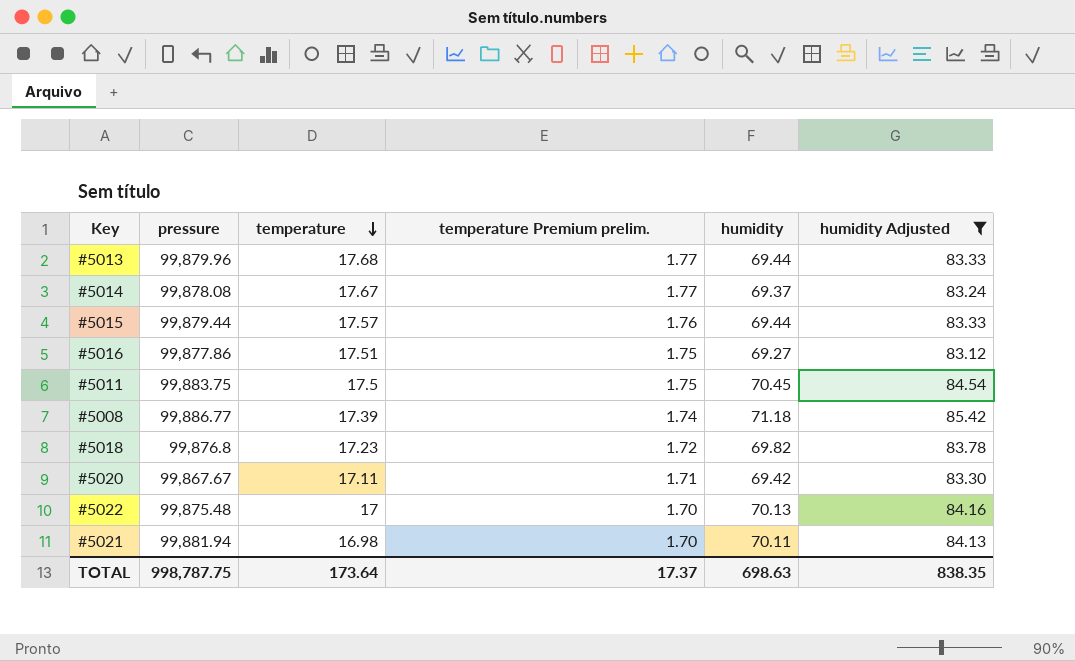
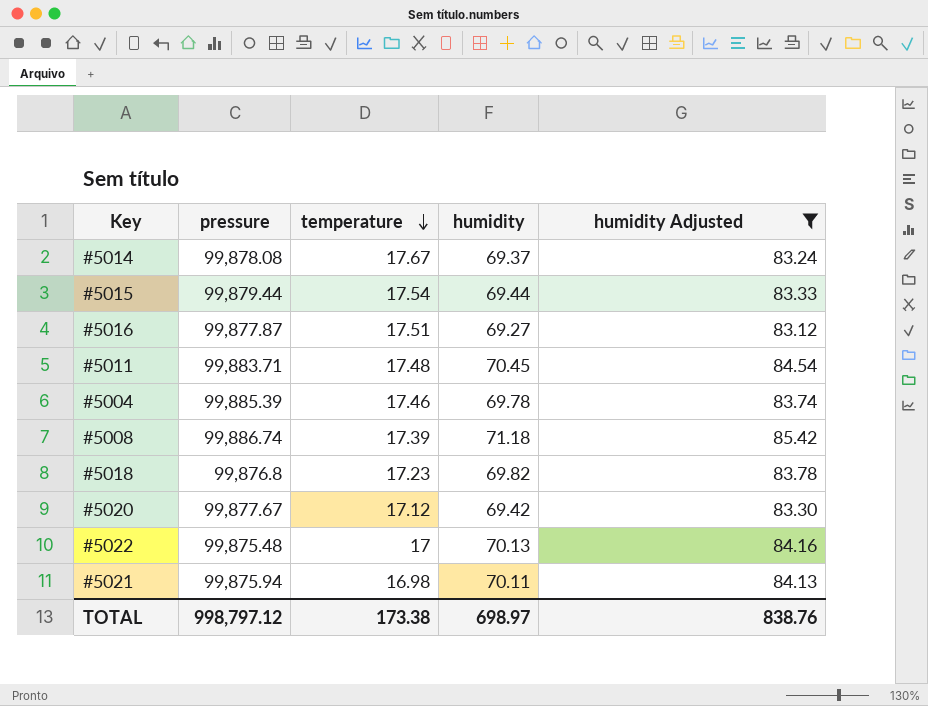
column temperature Premium prelim. | formula: [temperature] * 0.1 -> none
row #5013: 99,879.96 | 17.68 | 1.77 | 69.44 | 83.33 -> none
#5015 | temperature: 17.57 -> 17.54
#5016 | pressure: 99,877.86 -> 99,877.87
#5011 | pressure: 99,883.75 -> 99,883.71
#5011 | temperature: 17.5 -> 17.48
row #5004: none -> 99,885.39 | 17.46 | 69.78 | 83.74
#5008 | pressure: 99,886.77 -> 99,886.74
#5020 | pressure: 99,867.67 -> 99,877.67
#5020 | temperature: 17.11 -> 17.12
#5021 | pressure: 99,881.94 -> 99,875.94
TOTAL | pressure: 998,787.75 -> 998,797.12
TOTAL | temperature: 173.64 -> 173.38
TOTAL | humidity: 698.63 -> 698.97
TOTAL | humidity Adjusted: 838.35 -> 838.76

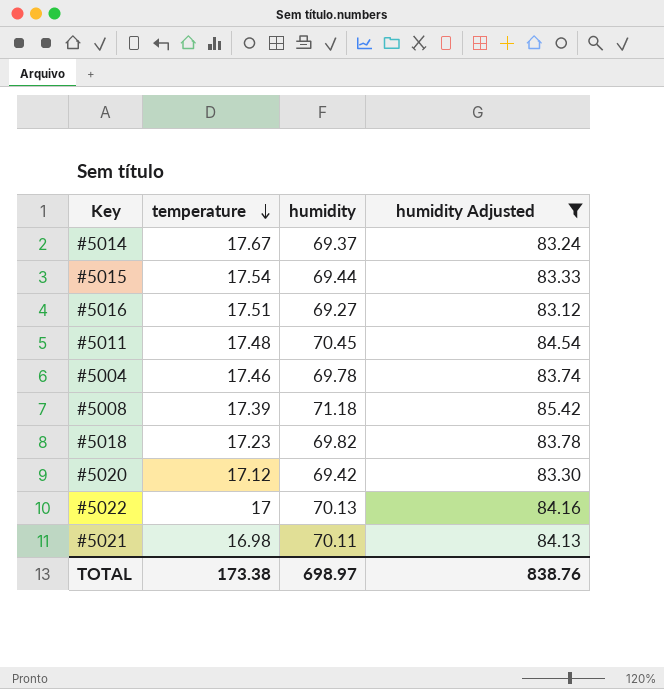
column pressure | position: 2 -> none

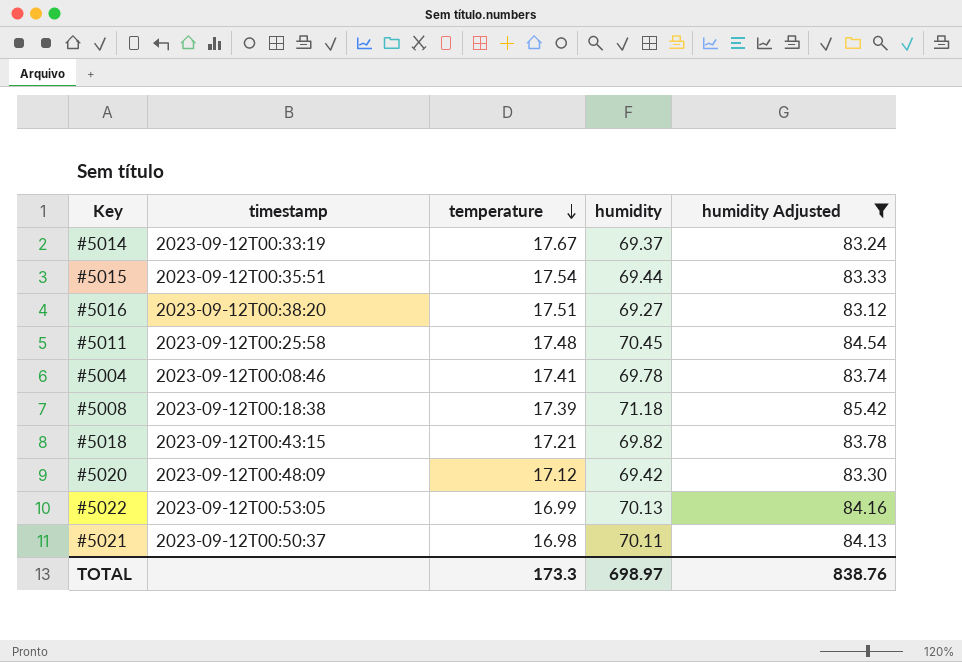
column timestamp | position: none -> 2
#5004 | temperature: 17.46 -> 17.41
#5018 | temperature: 17.23 -> 17.21
#5022 | temperature: 17 -> 16.99
TOTAL | temperature: 173.38 -> 173.3

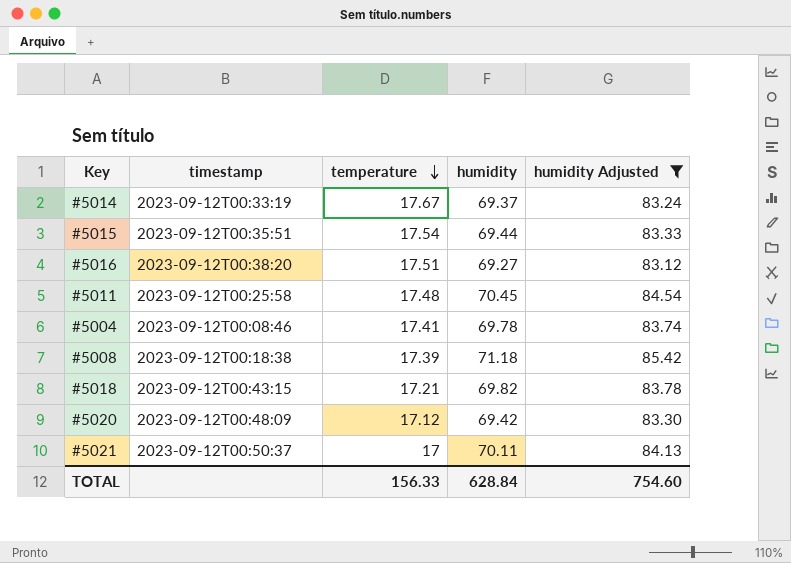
row #5022: 2023-09-12T00:53:05 | 16.99 | 70.13 | 84.16 -> none
#5021 | temperature: 16.98 -> 17
TOTAL | temperature: 173.3 -> 156.33
TOTAL | humidity: 698.97 -> 628.84
TOTAL | humidity Adjusted: 838.76 -> 754.60

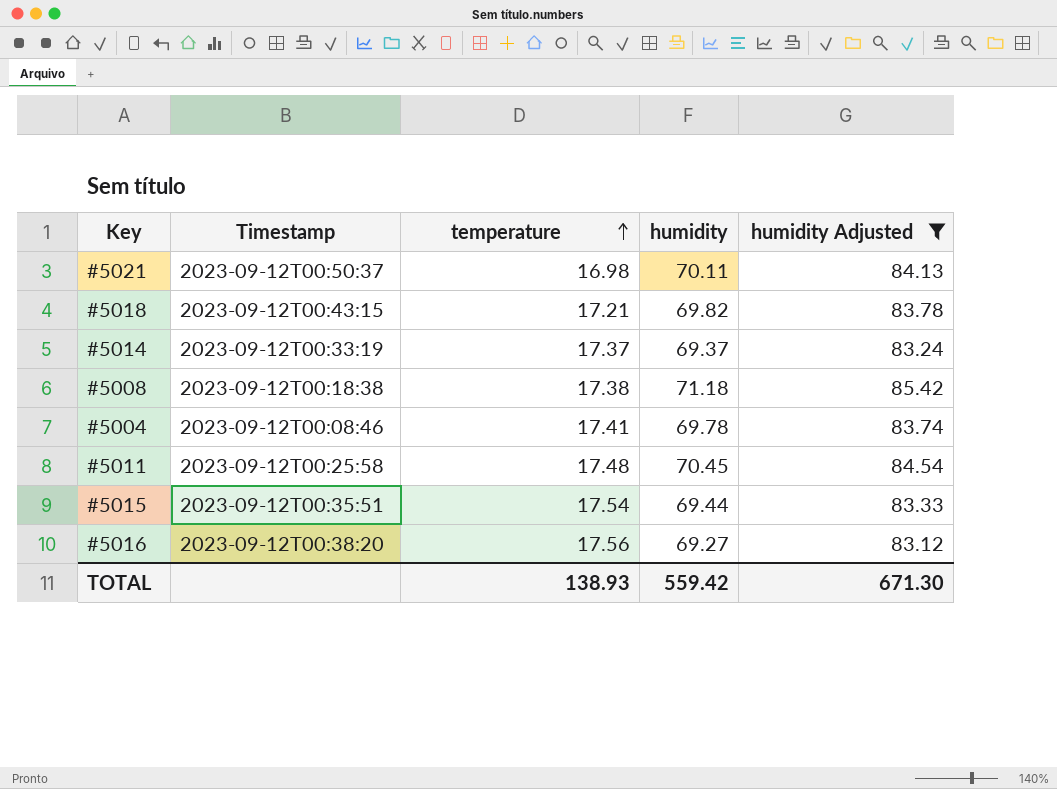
row order: temperature descending -> temperature ascending
column name: timestamp -> Timestamp
row #5020: 2023-09-12T00:48:09 | 17.12 | 69.42 | 83.30 -> none
#5021 | temperature: 17 -> 16.98
#5014 | temperature: 17.67 -> 17.37
#5008 | temperature: 17.39 -> 17.38
#5016 | temperature: 17.51 -> 17.56
TOTAL | temperature: 156.33 -> 138.93
TOTAL | humidity: 628.84 -> 559.42
TOTAL | humidity Adjusted: 754.60 -> 671.30

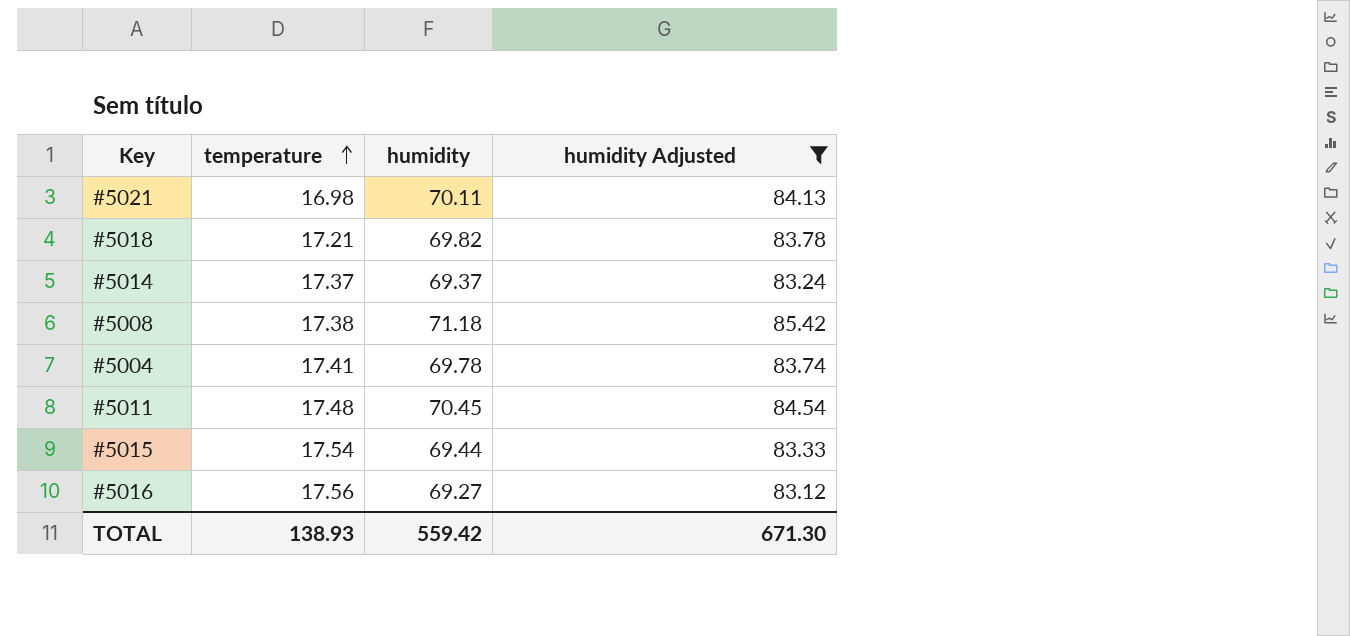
column Timestamp | position: 2 -> none

